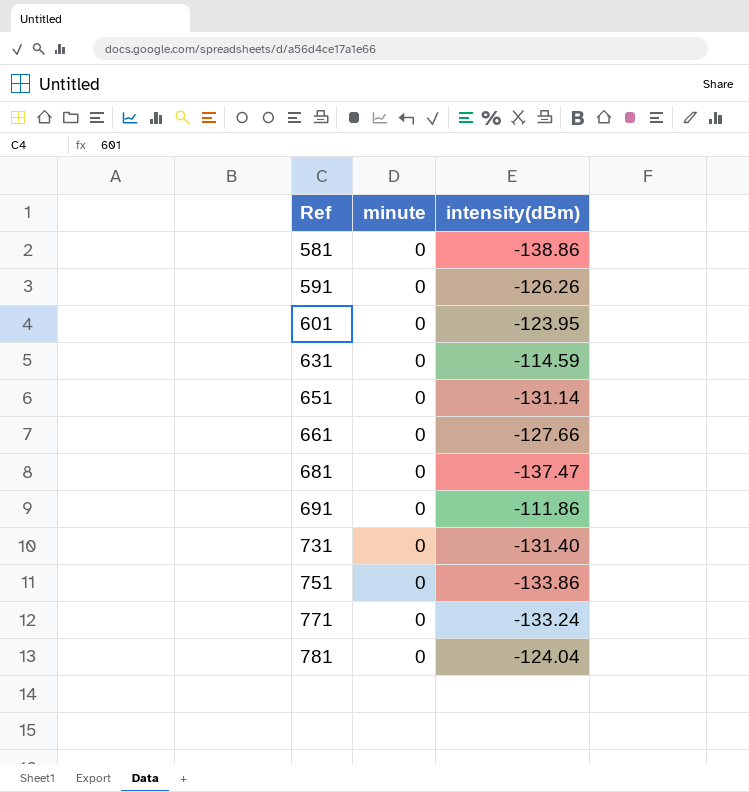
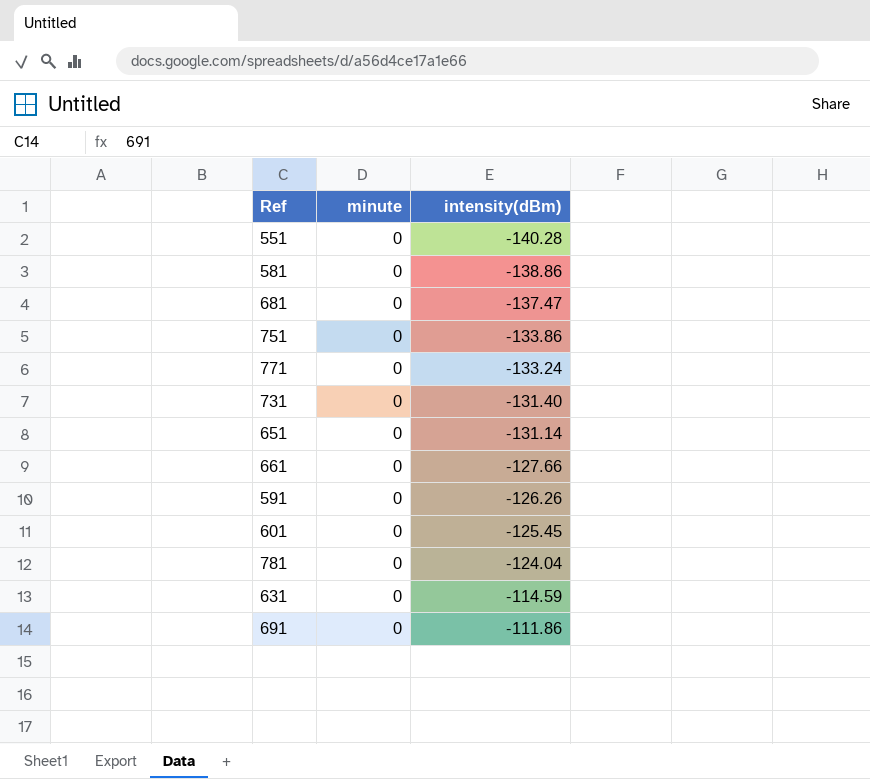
row order: Ref ascending -> intensity(dBm) ascending
row 551: none -> 0 | -140.28
601 | intensity(dBm): -123.95 -> -125.45

